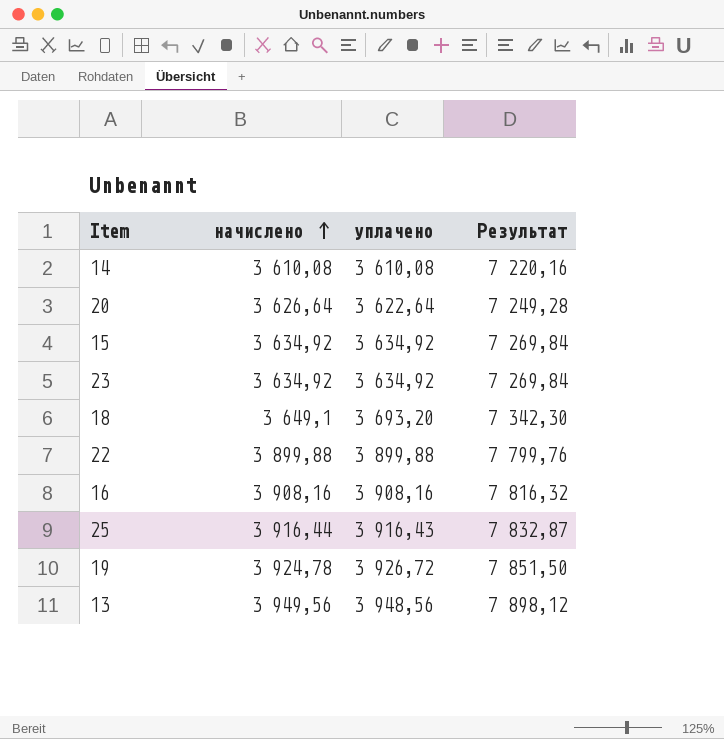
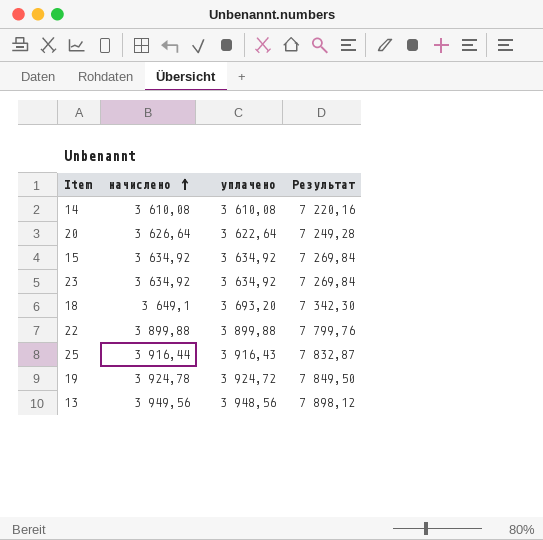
row 16: 3 908,16 | 3 908,16 | 7 816,32 -> none
19 | уплачено: 3 926,72 -> 3 924,72
19 | Результат: 7 851,50 -> 7 849,50

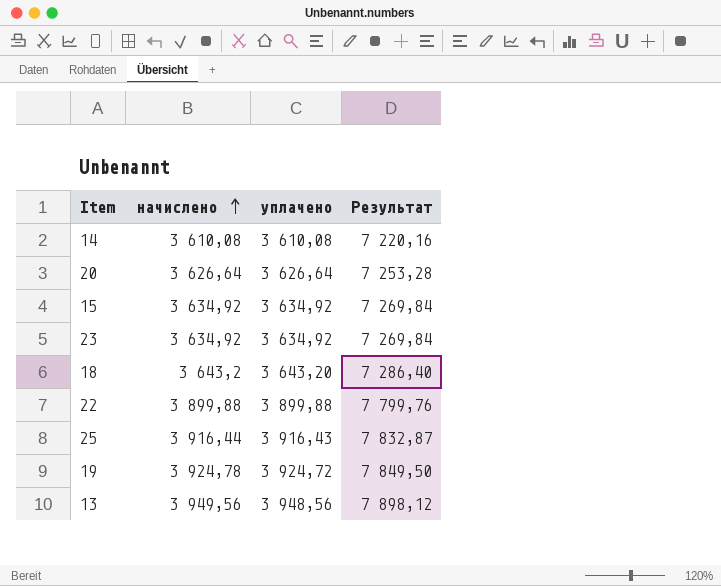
20 | уплачено: 3 622,64 -> 3 626,64
20 | Результат: 7 249,28 -> 7 253,28
18 | начислено: 3 649,1 -> 3 643,2
18 | уплачено: 3 693,20 -> 3 643,20
18 | Результат: 7 342,30 -> 7 286,40

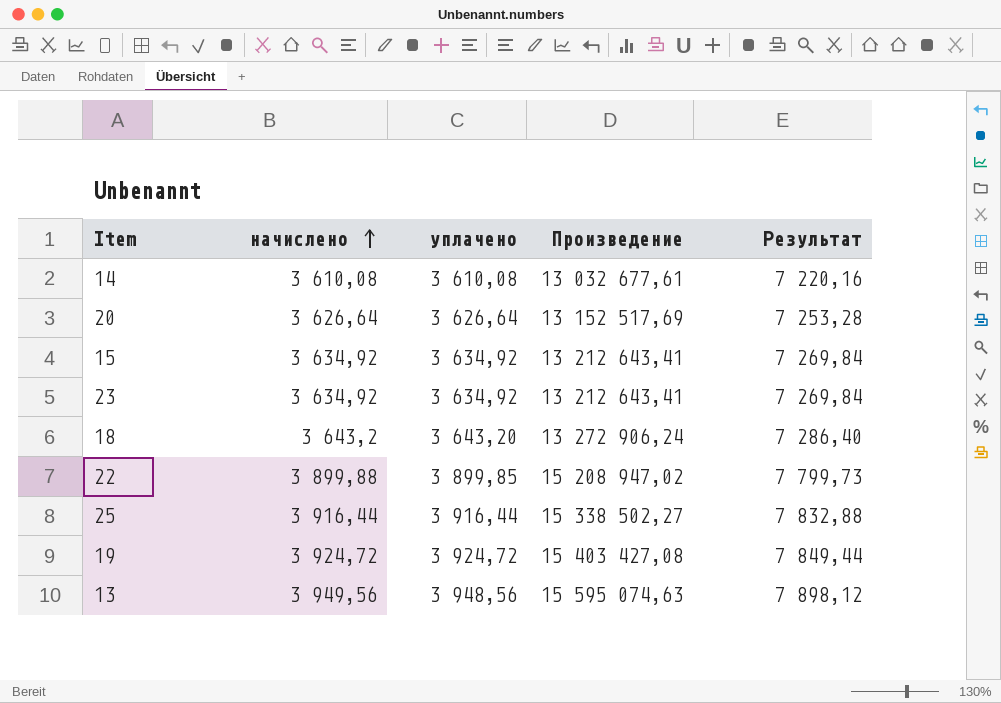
column Произведение | formula: none -> [начислено] * [уплачено]
22 | уплачено: 3 899,88 -> 3 899,85
22 | Результат: 7 799,76 -> 7 799,73
25 | уплачено: 3 916,43 -> 3 916,44
25 | Результат: 7 832,87 -> 7 832,88
19 | начислено: 3 924,78 -> 3 924,72
19 | Результат: 7 849,50 -> 7 849,44

